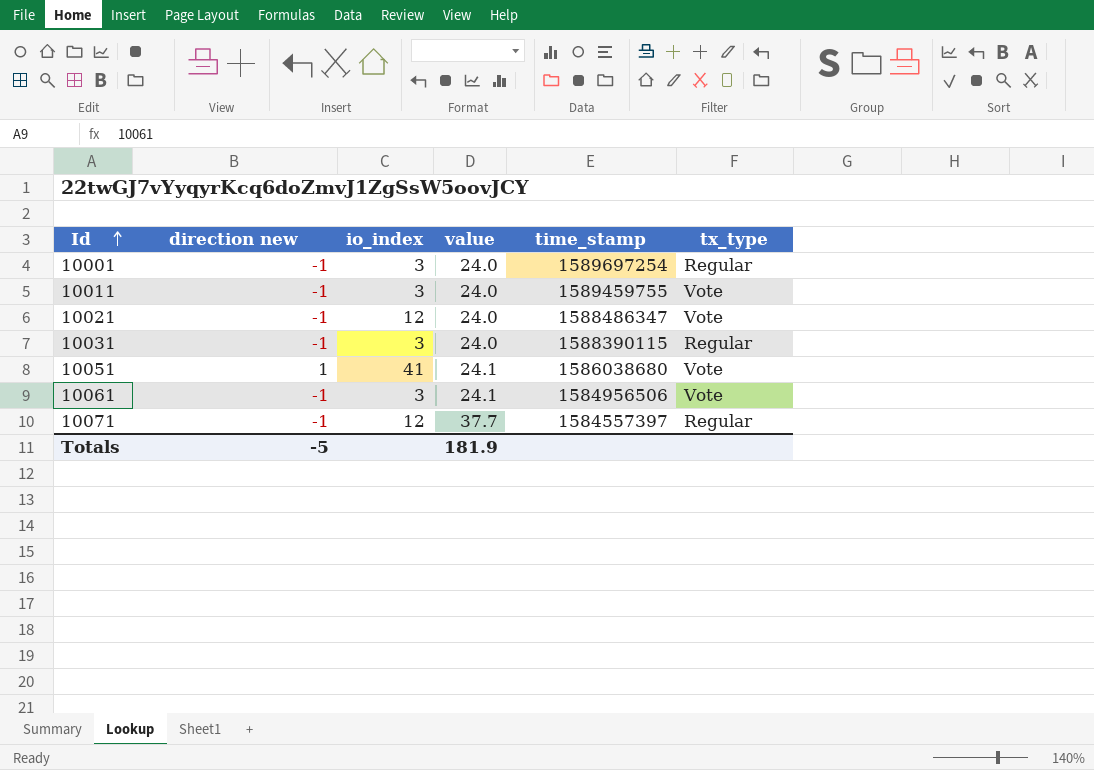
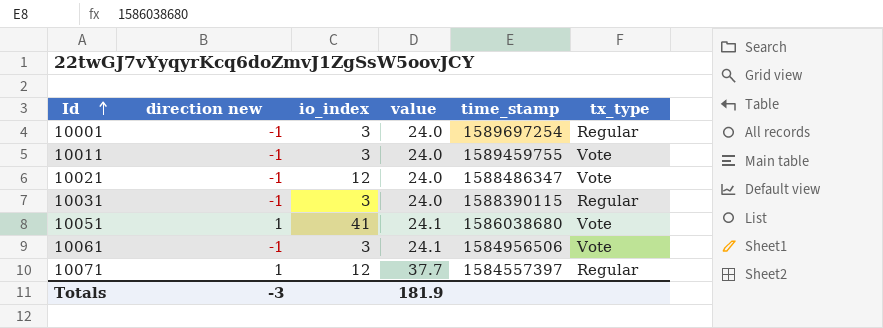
10071 | direction new: -1 -> 1
Totals | direction new: -5 -> -3

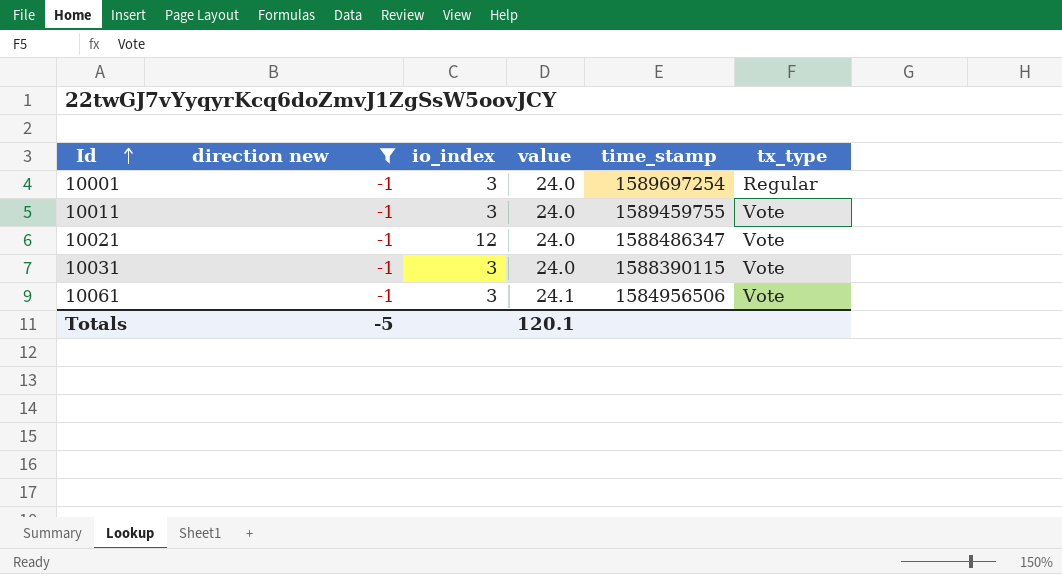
filter: none -> direction new = -1
10031 | tx_type: Regular -> Vote
Totals | direction new: -3 -> -5
Totals | value: 181.9 -> 120.1

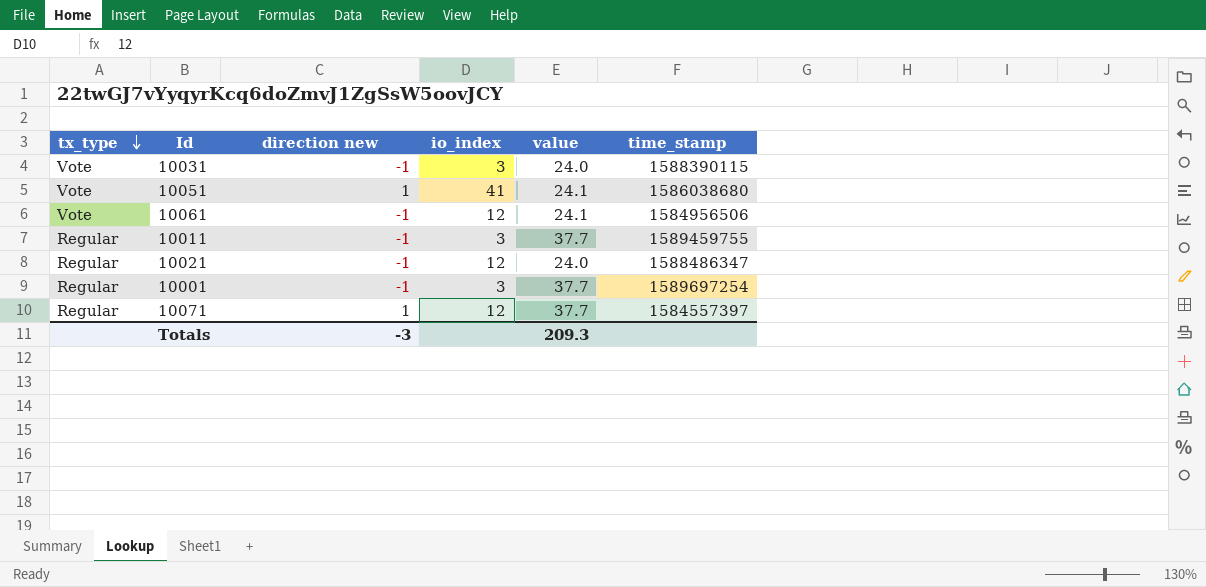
filter: direction new = -1 -> none
row order: Id ascending -> tx_type descending
column tx_type | position: 6 -> 1
10061 | io_index: 3 -> 12
10011 | tx_type: Vote -> Regular
10011 | value: 24.0 -> 37.7
10021 | tx_type: Vote -> Regular
10001 | value: 24.0 -> 37.7
Totals | direction new: -5 -> -3
Totals | value: 120.1 -> 209.3

